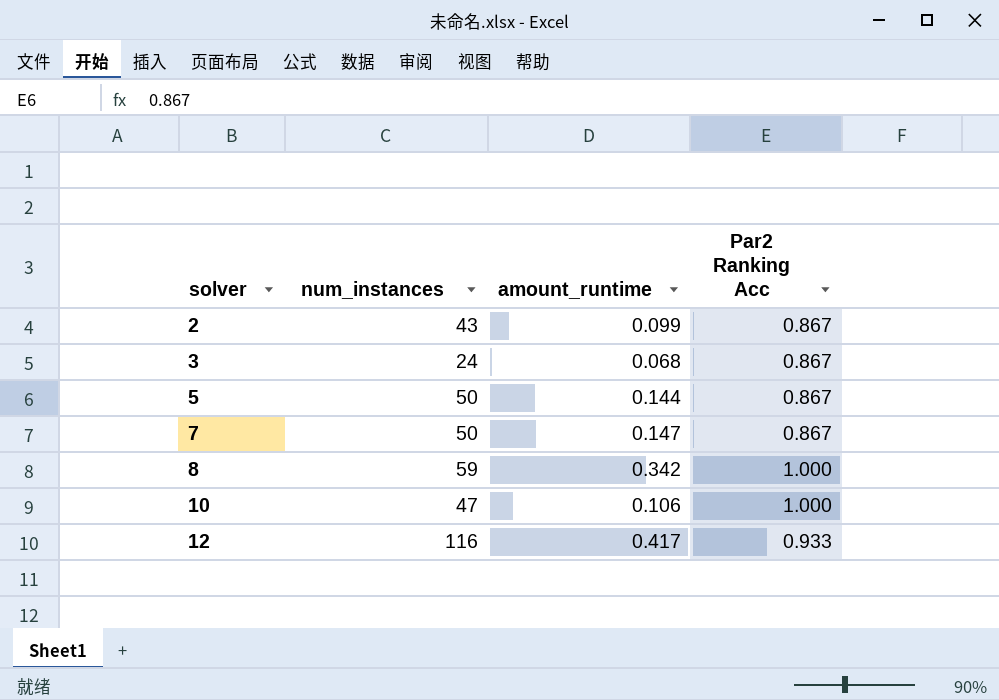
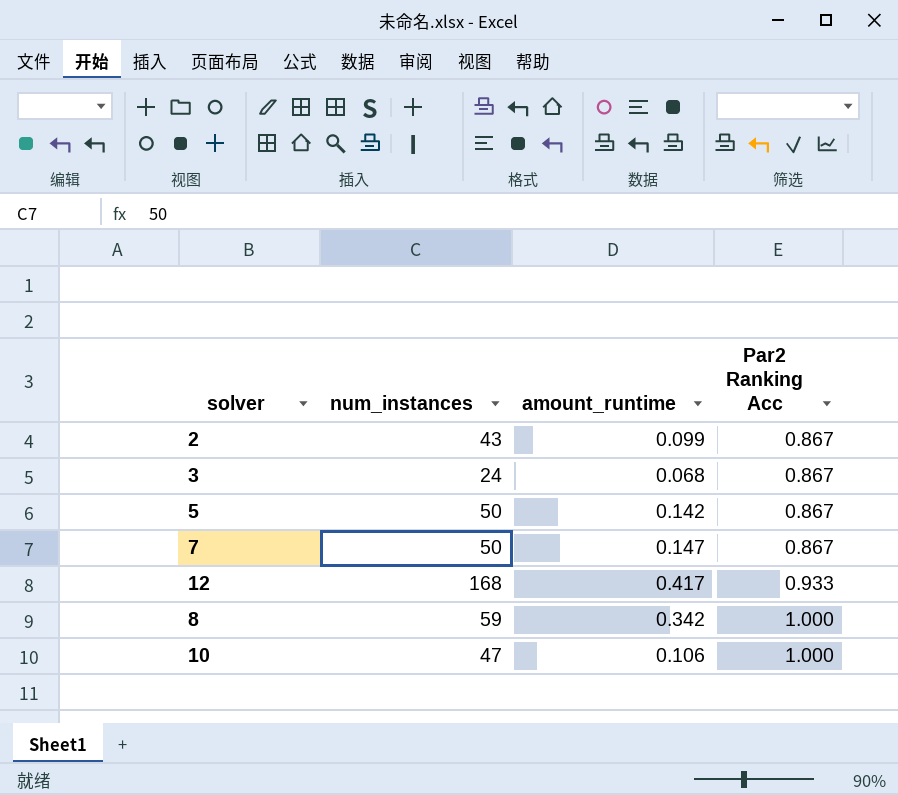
row order: solver ascending -> Par2 Ranking Acc ascending
5 | amount_runtime: 0.144 -> 0.142
12 | num_instances: 116 -> 168

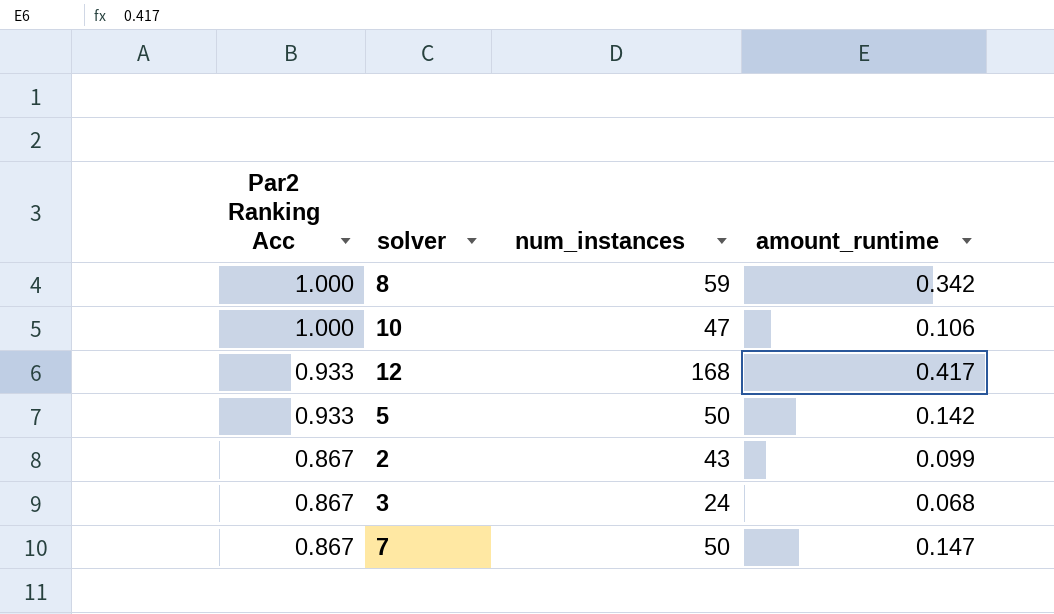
row order: Par2 Ranking Acc ascending -> Par2 Ranking Acc descending
column Par2 Ranking Acc | position: 4 -> 1
5 | Par2 Ranking Acc: 0.867 -> 0.933

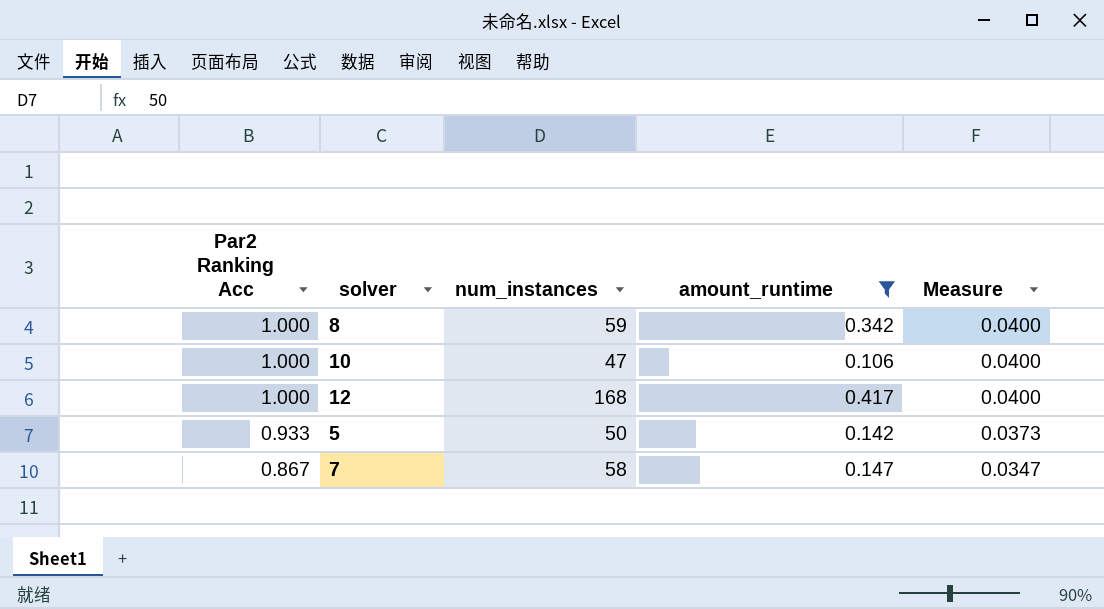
filter: none -> amount_runtime >= 0.106
column Measure | formula: none -> [Par2 Ranking Acc] * 0.04
12 | Par2 Ranking Acc: 0.933 -> 1.000
7 | num_instances: 50 -> 58

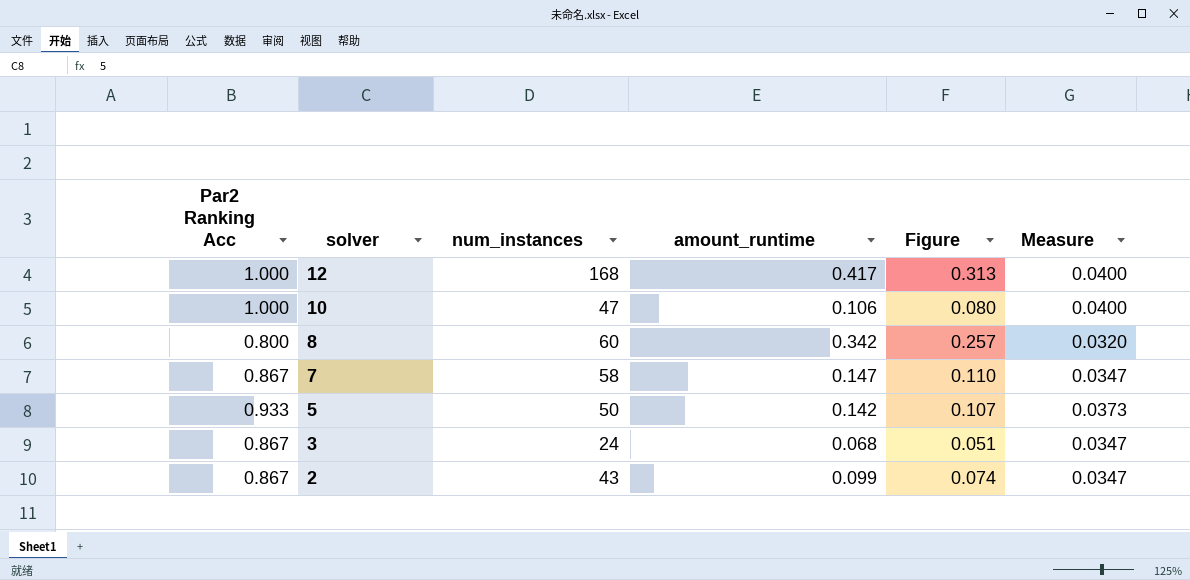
filter: amount_runtime >= 0.106 -> none
row order: Par2 Ranking Acc descending -> solver descending
column Figure | formula: none -> [amount_runtime] * 0.75
8 | Par2 Ranking Acc: 1.000 -> 0.800
8 | num_instances: 59 -> 60
8 | Measure: 0.0400 -> 0.0320

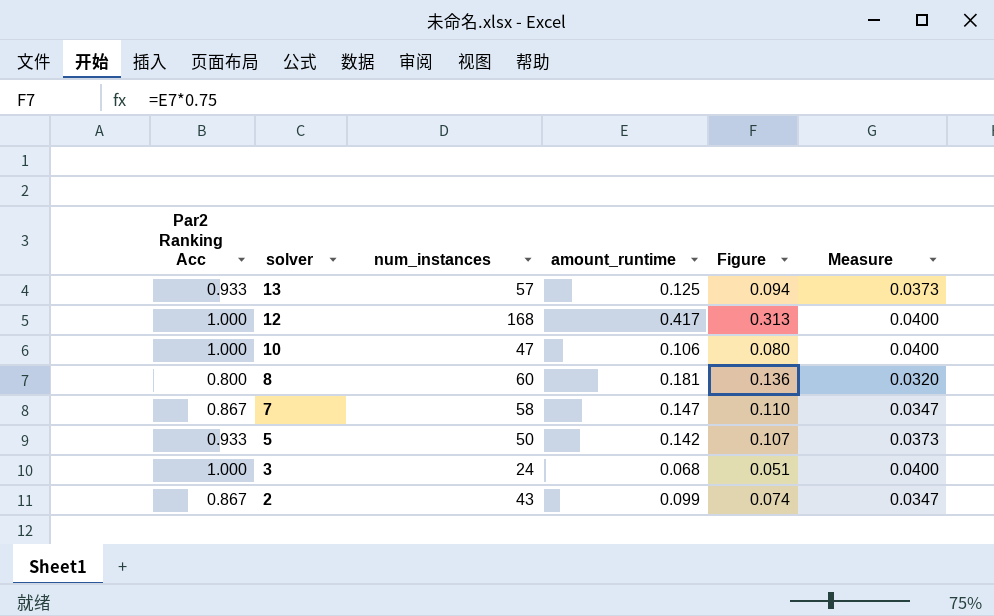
row 13: none -> 0.933 | 57 | 0.125 | 0.094 | 0.0373
8 | amount_runtime: 0.342 -> 0.181
8 | Figure: 0.257 -> 0.136
3 | Par2 Ranking Acc: 0.867 -> 1.000
3 | Measure: 0.0347 -> 0.0400

